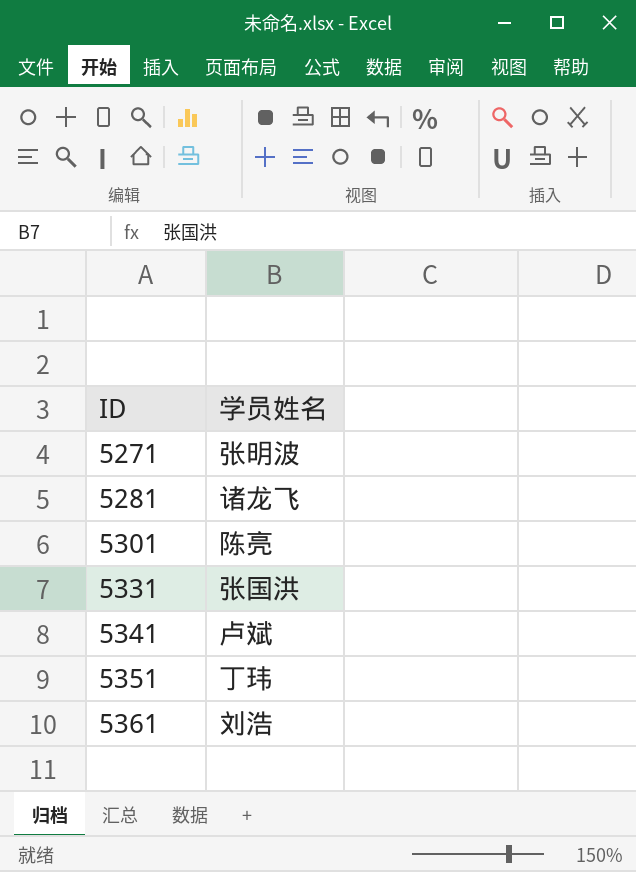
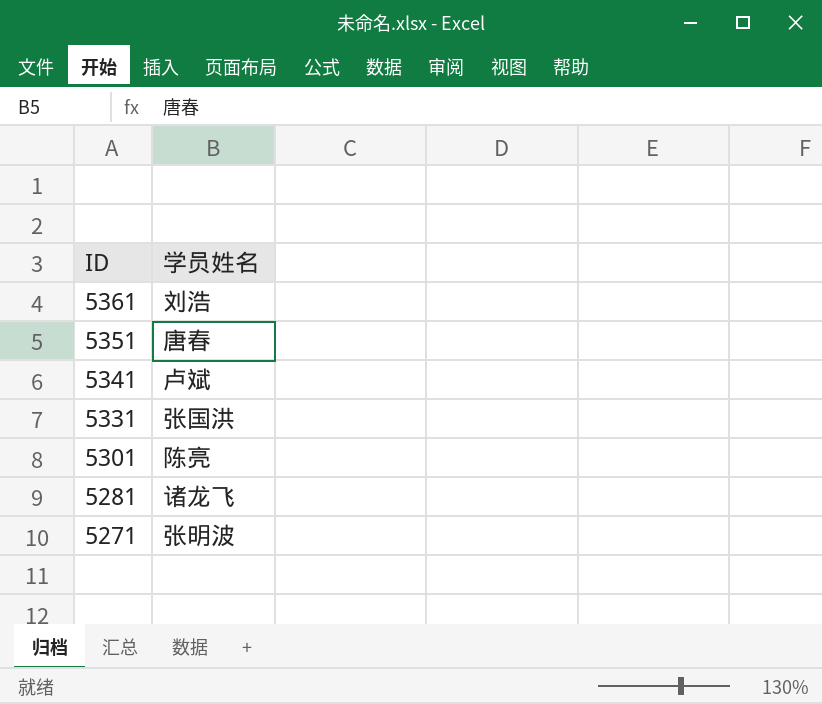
row order: ID ascending -> ID descending
5351 | 学员姓名: 丁玮 -> 唐春

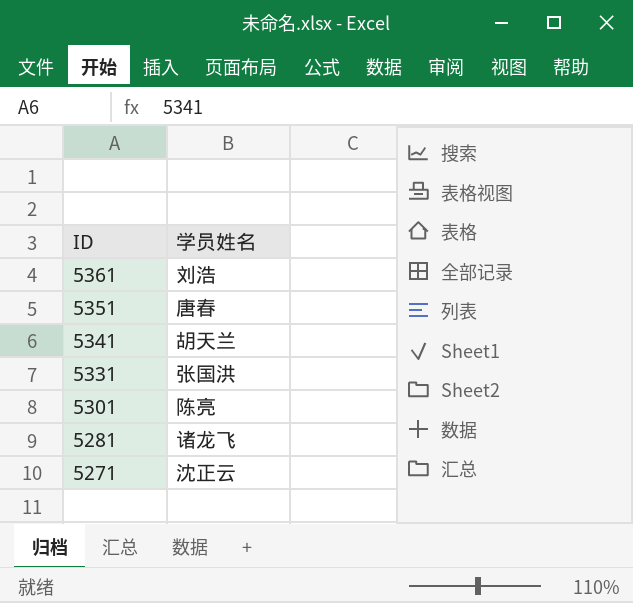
5341 | 学员姓名: 卢斌 -> 胡天兰
5271 | 学员姓名: 张明波 -> 沈正云

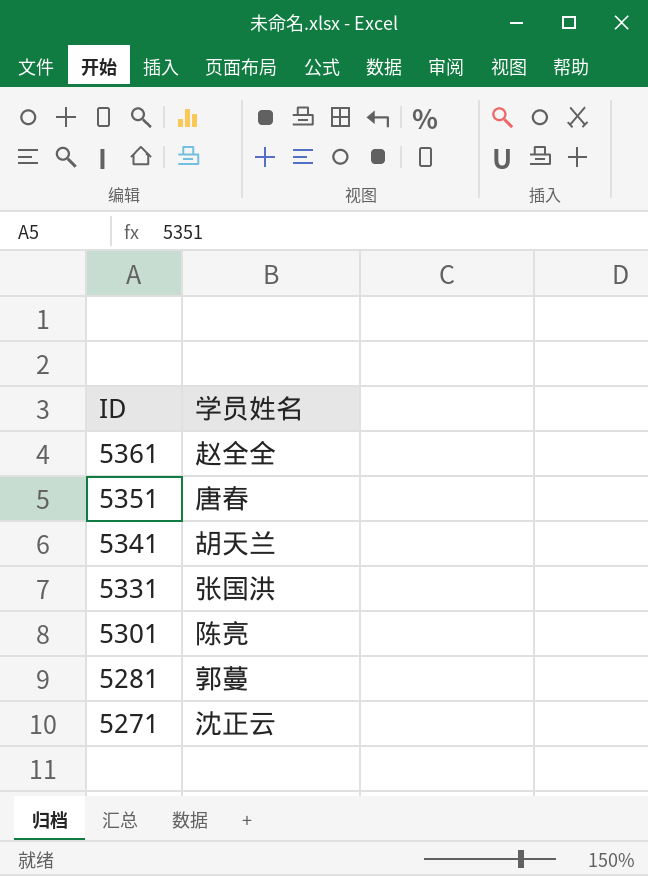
5361 | 学员姓名: 刘浩 -> 赵全全
5281 | 学员姓名: 诸龙飞 -> 郭蔓

